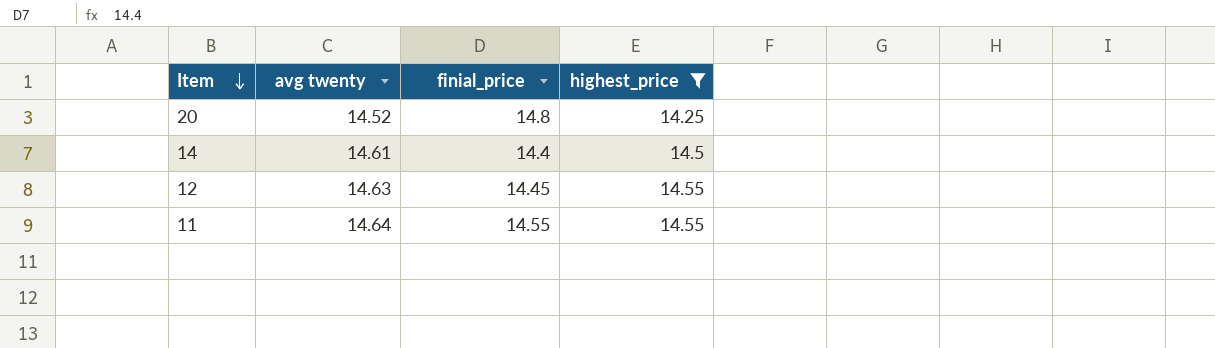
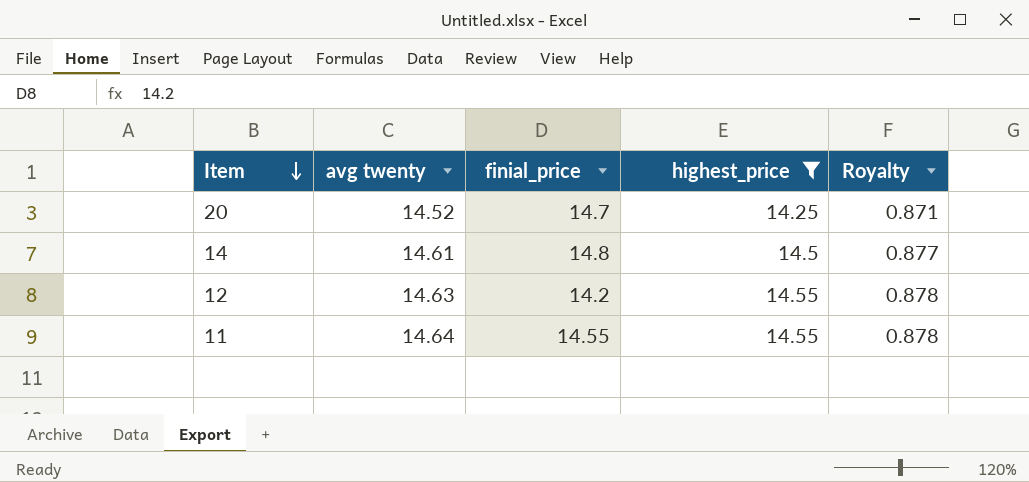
column Royalty | formula: none -> [avg twenty] * 0.06
20 | finial_price: 14.8 -> 14.7
14 | finial_price: 14.4 -> 14.8
12 | finial_price: 14.45 -> 14.2

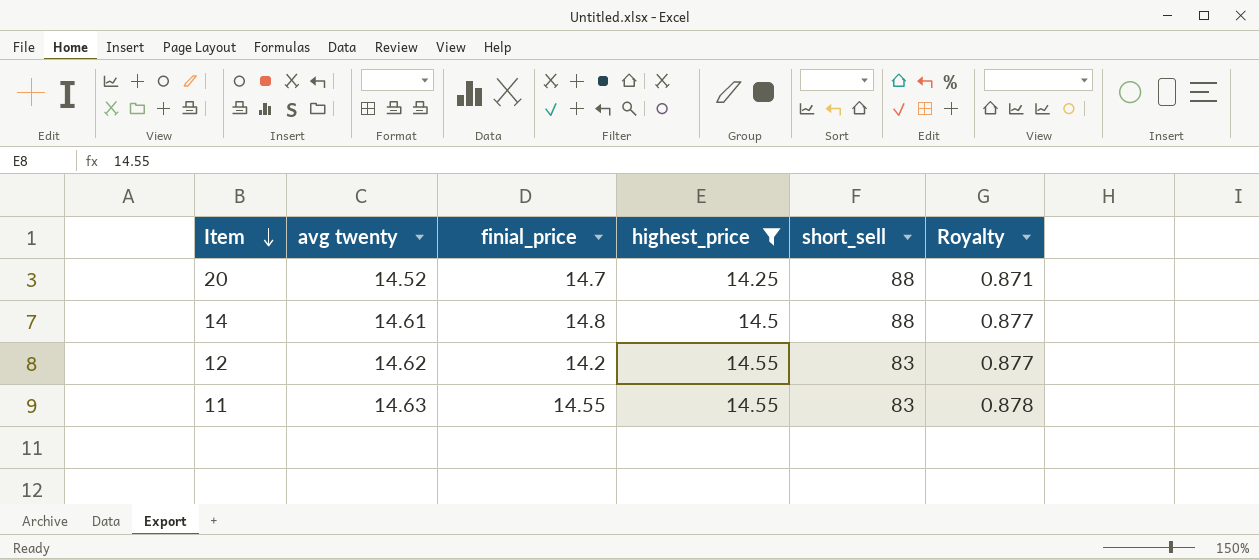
column short_sell | position: none -> 5
12 | avg twenty: 14.63 -> 14.62
12 | Royalty: 0.878 -> 0.877
11 | avg twenty: 14.64 -> 14.63

